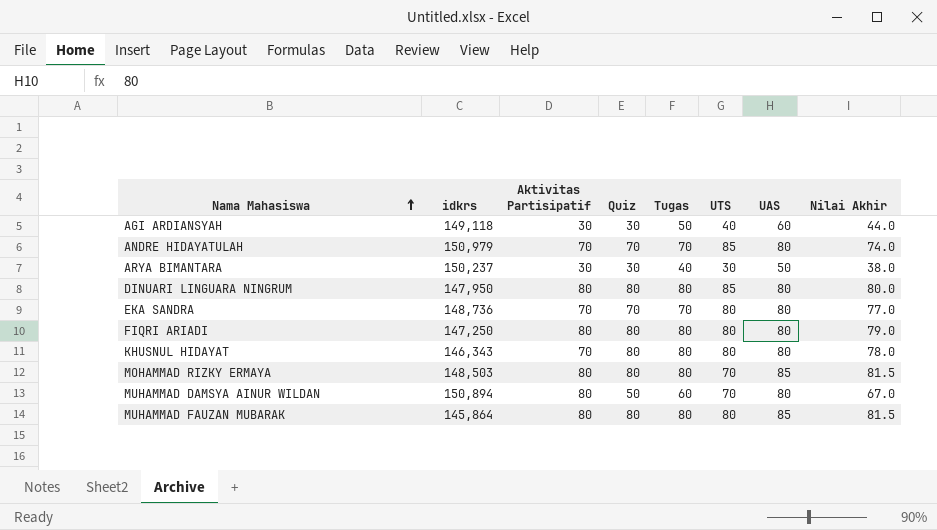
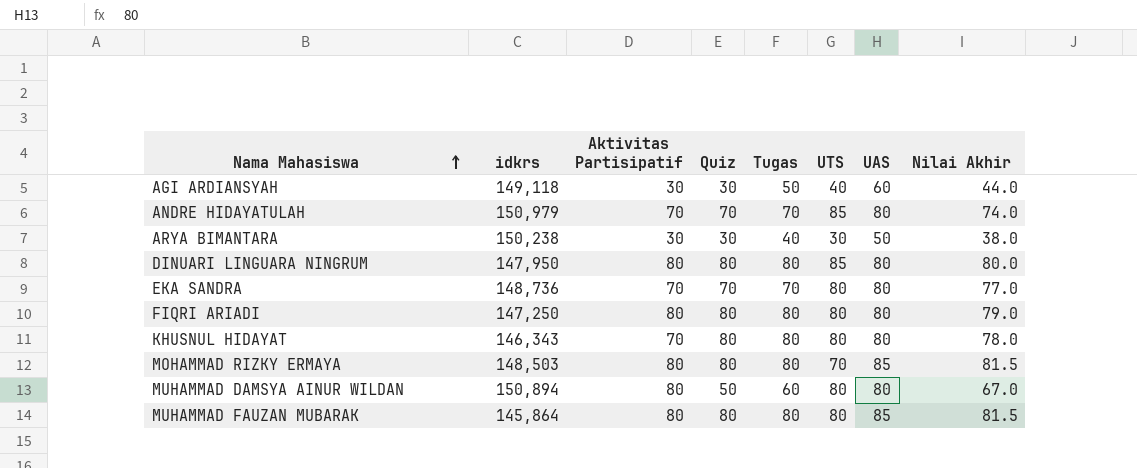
ARYA BIMANTARA | idkrs: 150,237 -> 150,238
MUHAMMAD DAMSYA AINUR WILDAN | UTS: 70 -> 80

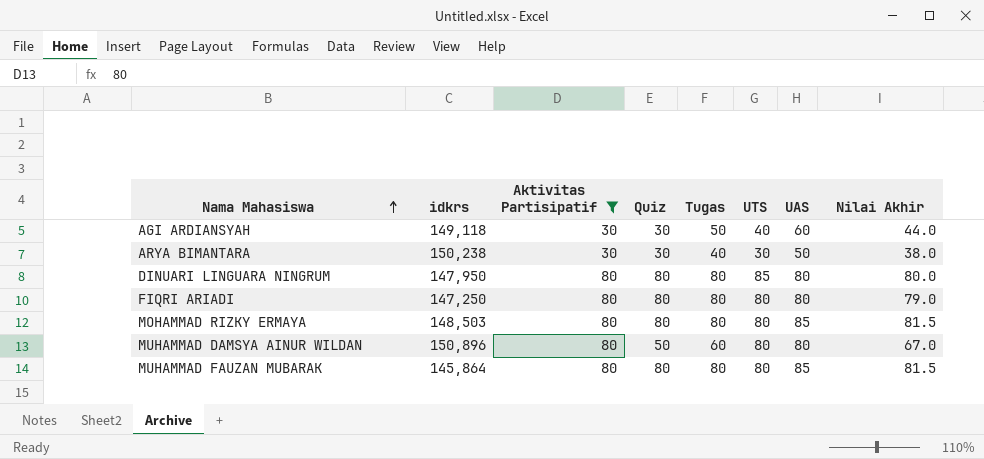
filter: none -> Aktivitas Partisipatif != 70
MOHAMMAD RIZKY ERMAYA | UTS: 70 -> 80
MUHAMMAD DAMSYA AINUR WILDAN | idkrs: 150,894 -> 150,896

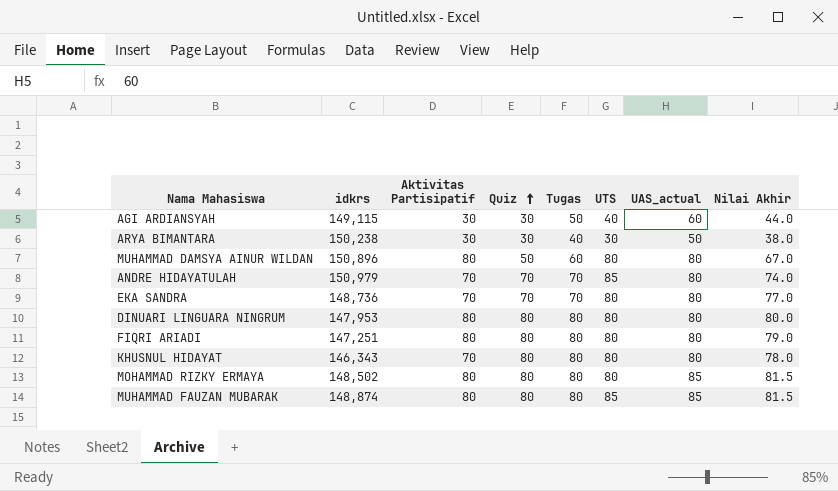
filter: Aktivitas Partisipatif != 70 -> none
row order: Nama Mahasiswa ascending -> Quiz ascending
column name: UAS -> UAS_actual
AGI ARDIANSYAH | idkrs: 149,118 -> 149,115
DINUARI LINGUARA NINGRUM | idkrs: 147,950 -> 147,953
DINUARI LINGUARA NINGRUM | UTS: 85 -> 80
FIQRI ARIADI | idkrs: 147,250 -> 147,251
MOHAMMAD RIZKY ERMAYA | idkrs: 148,503 -> 148,502
MUHAMMAD FAUZAN MUBARAK | idkrs: 145,864 -> 148,874
MUHAMMAD FAUZAN MUBARAK | UTS: 80 -> 85

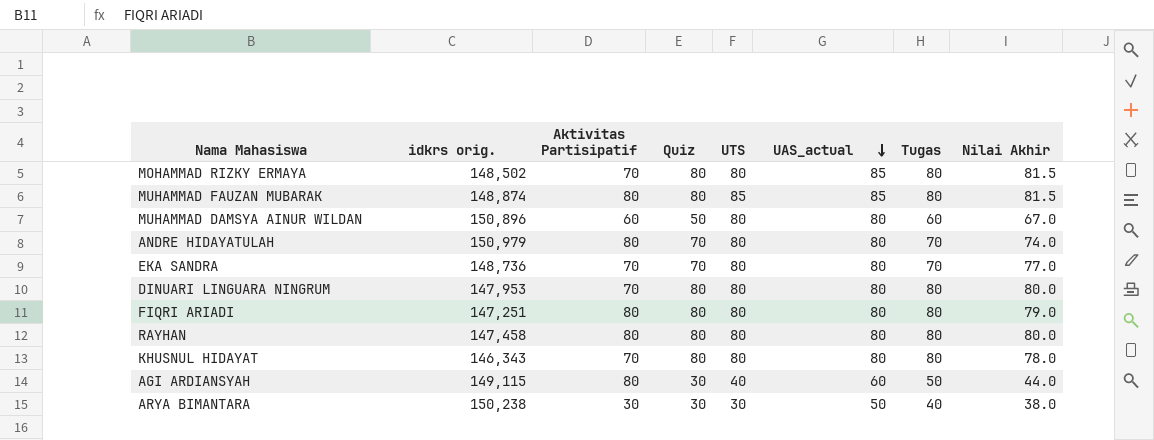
row order: Quiz ascending -> UAS_actual descending
column name: idkrs -> idkrs orig.
column Tugas | position: 5 -> 7
MOHAMMAD RIZKY ERMAYA | Aktivitas Partisipatif: 80 -> 70
MUHAMMAD DAMSYA AINUR WILDAN | Aktivitas Partisipatif: 80 -> 60
ANDRE HIDAYATULAH | Aktivitas Partisipatif: 70 -> 80
ANDRE HIDAYATULAH | UTS: 85 -> 80
DINUARI LINGUARA NINGRUM | Aktivitas Partisipatif: 80 -> 70
row RAYHAN: none -> 147,458 | 80 | 80 | 80 | 80 | 80 | 80.0
AGI ARDIANSYAH | Aktivitas Partisipatif: 30 -> 80

